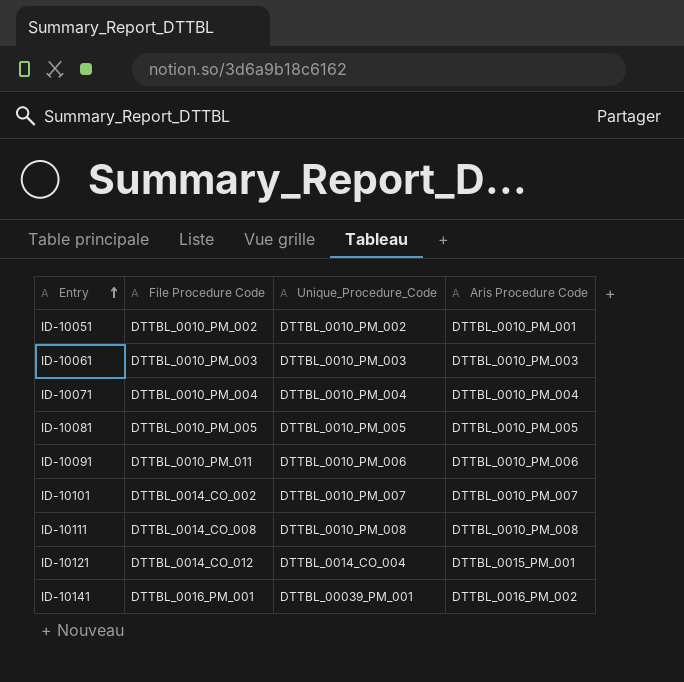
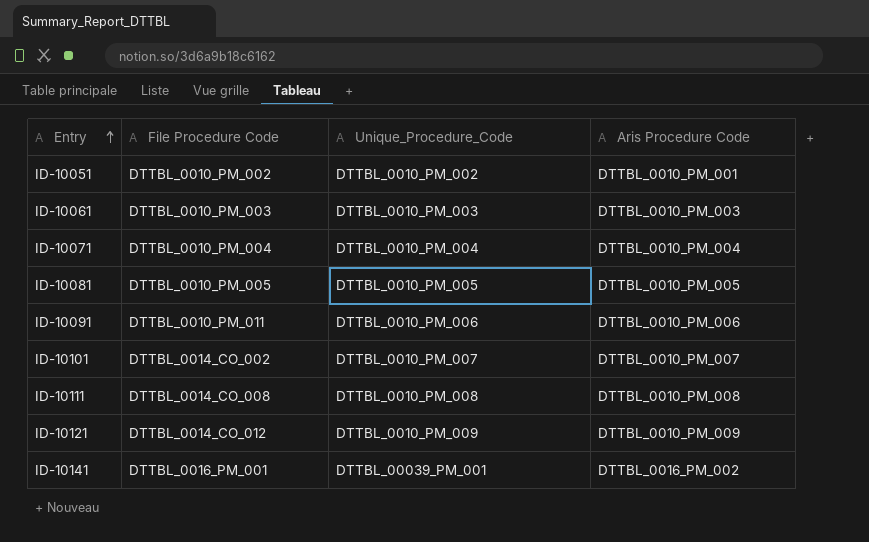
ID-10121 | Unique_Procedure_Code: DTTBL_0014_CO_004 -> DTTBL_0010_PM_009
ID-10121 | Aris Procedure Code: DTTBL_0015_PM_001 -> DTTBL_0010_PM_009

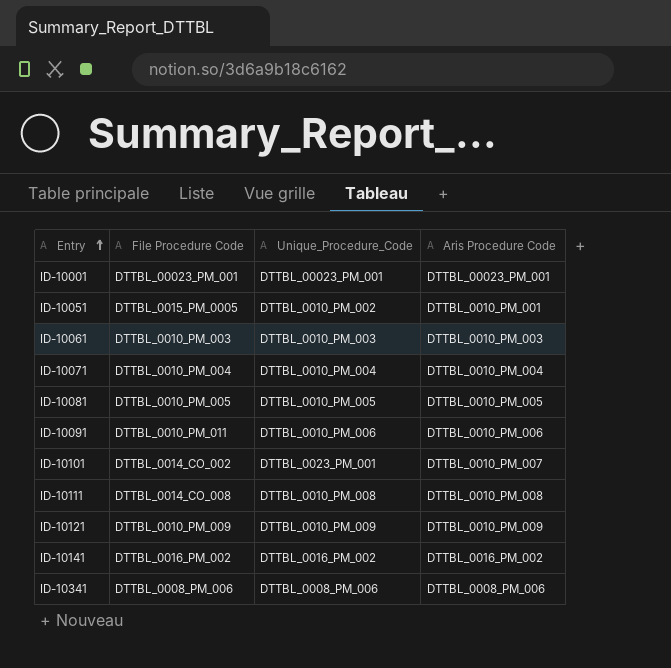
row ID-10001: none -> DTTBL_00023_PM_001 | DTTBL_00023_PM_001 | DTTBL_00023_PM_001
ID-10051 | File Procedure Code: DTTBL_0010_PM_002 -> DTTBL_0015_PM_0005
ID-10101 | Unique_Procedure_Code: DTTBL_0010_PM_007 -> DTTBL_0023_PM_001
ID-10121 | File Procedure Code: DTTBL_0014_CO_012 -> DTTBL_0010_PM_009
ID-10141 | File Procedure Code: DTTBL_0016_PM_001 -> DTTBL_0016_PM_002
ID-10141 | Unique_Procedure_Code: DTTBL_00039_PM_001 -> DTTBL_0016_PM_002
row ID-10341: none -> DTTBL_0008_PM_006 | DTTBL_0008_PM_006 | DTTBL_0008_PM_006

